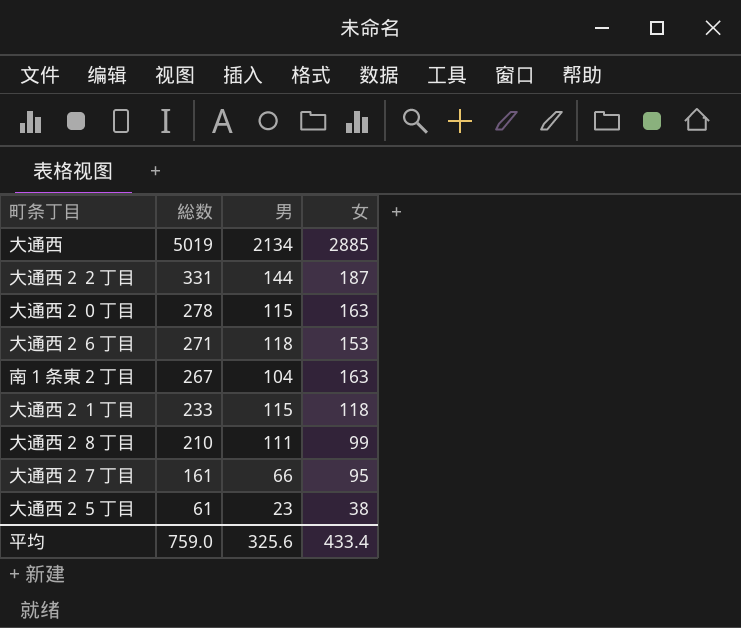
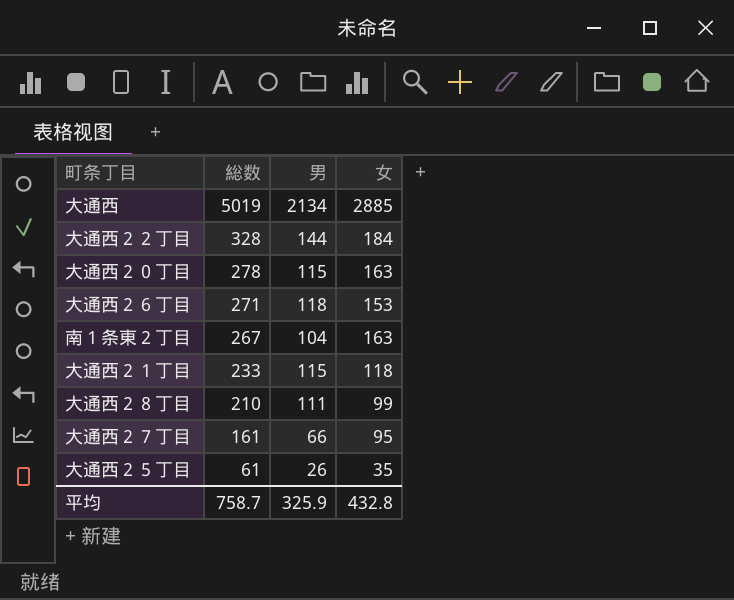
大通西２２丁目 | 総数: 331 -> 328
大通西２２丁目 | 女: 187 -> 184
大通西２５丁目 | 男: 23 -> 26
大通西２５丁目 | 女: 38 -> 35
平均 | 総数: 759.0 -> 758.7
平均 | 男: 325.6 -> 325.9
平均 | 女: 433.4 -> 432.8

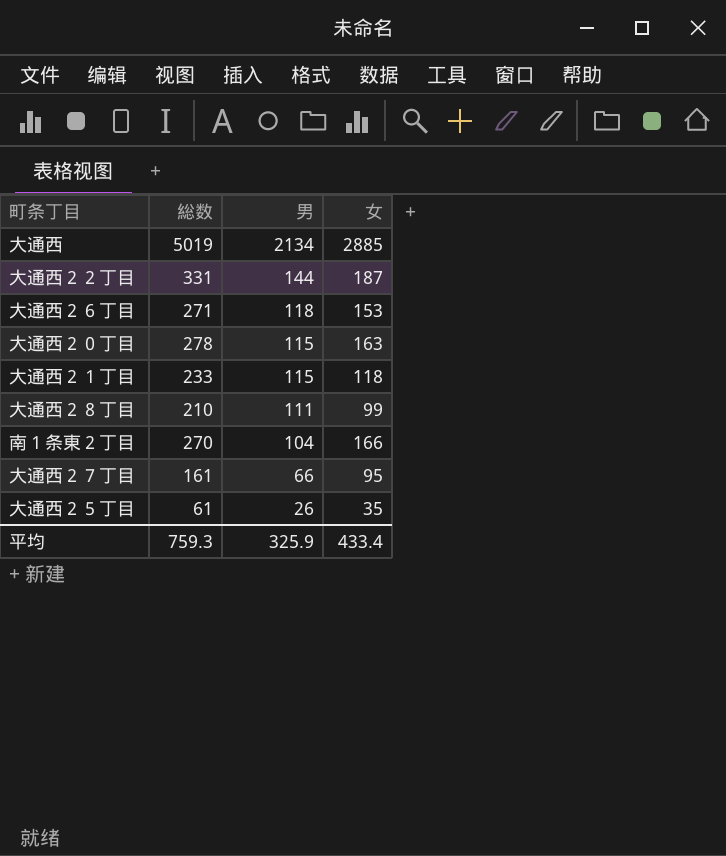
row order: 総数 descending -> 男 descending
大通西２２丁目 | 総数: 328 -> 331
大通西２２丁目 | 女: 184 -> 187
南１条東２丁目 | 総数: 267 -> 270
南１条東２丁目 | 女: 163 -> 166
平均 | 総数: 758.7 -> 759.3
平均 | 女: 432.8 -> 433.4

